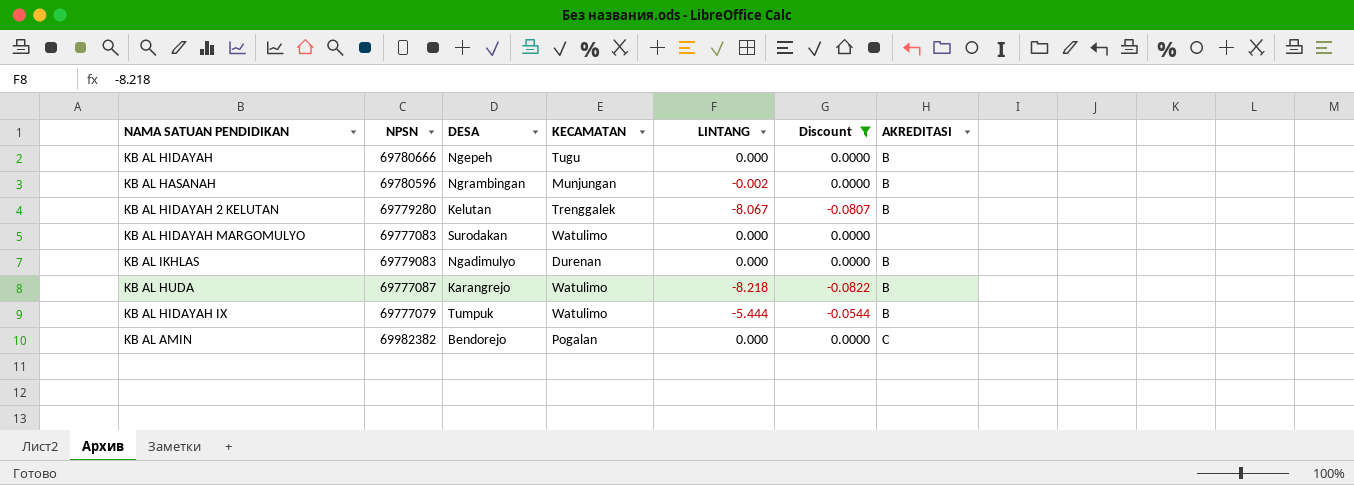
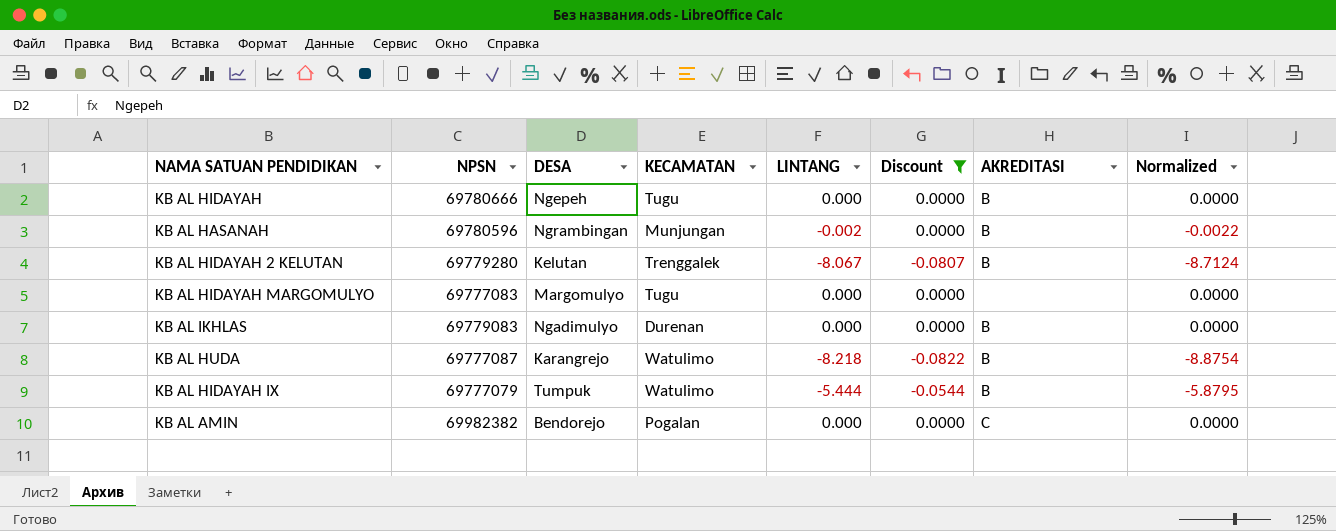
column Normalized | formula: none -> [LINTANG] * 1.08
KB AL HIDAYAH MARGOMULYO | DESA: Surodakan -> Margomulyo
KB AL HIDAYAH MARGOMULYO | KECAMATAN: Watulimo -> Tugu

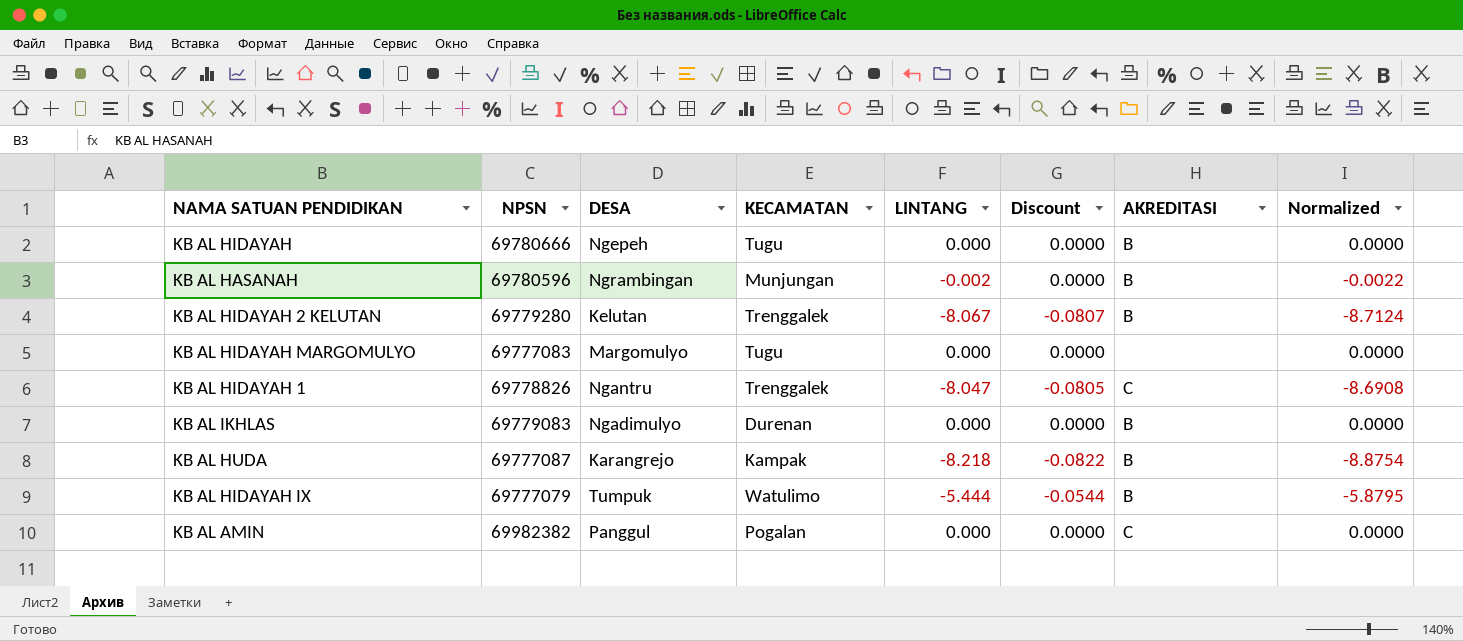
filter: Discount != -0.0805 -> none
KB AL HUDA | KECAMATAN: Watulimo -> Kampak
KB AL AMIN | DESA: Bendorejo -> Panggul

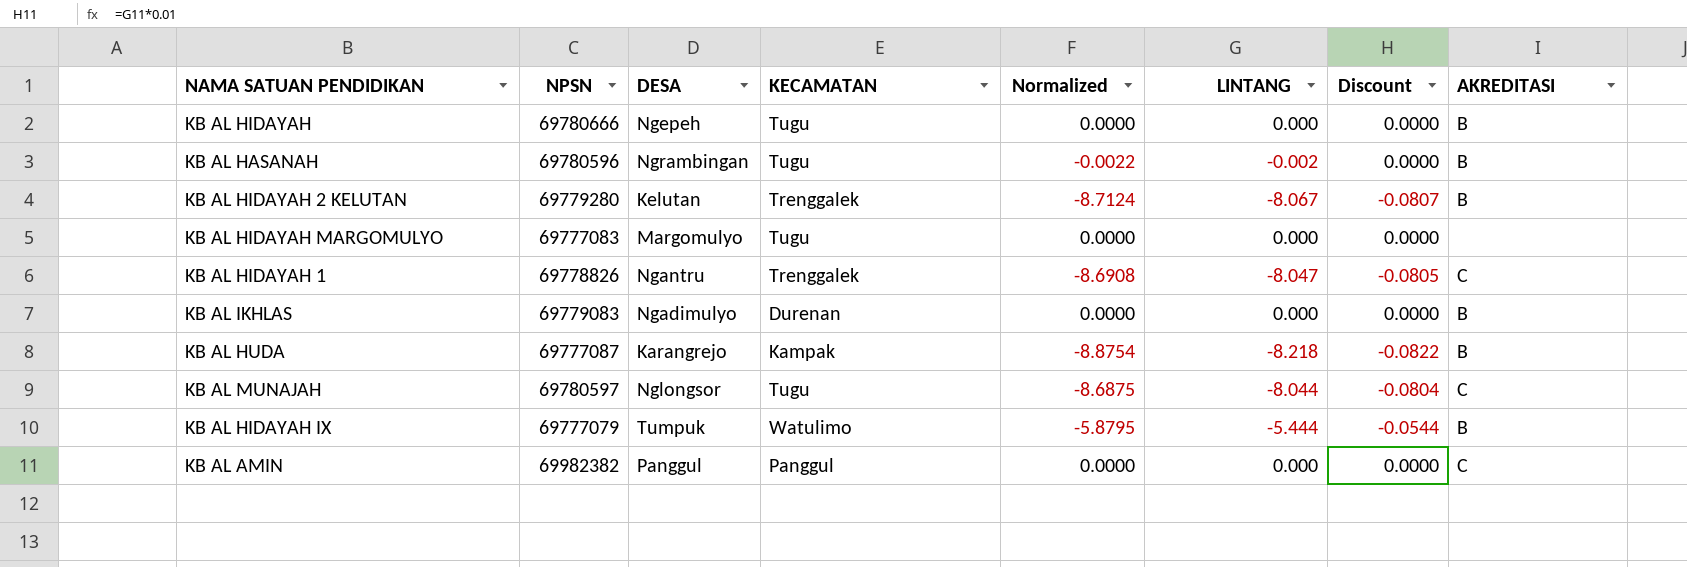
column Normalized | position: 8 -> 5
KB AL HASANAH | KECAMATAN: Munjungan -> Tugu
row KB AL MUNAJAH: none -> 69780597 | Nglongsor | Tugu | -8.6875 | -8.044 | -0.0804 | C
KB AL AMIN | KECAMATAN: Pogalan -> Panggul

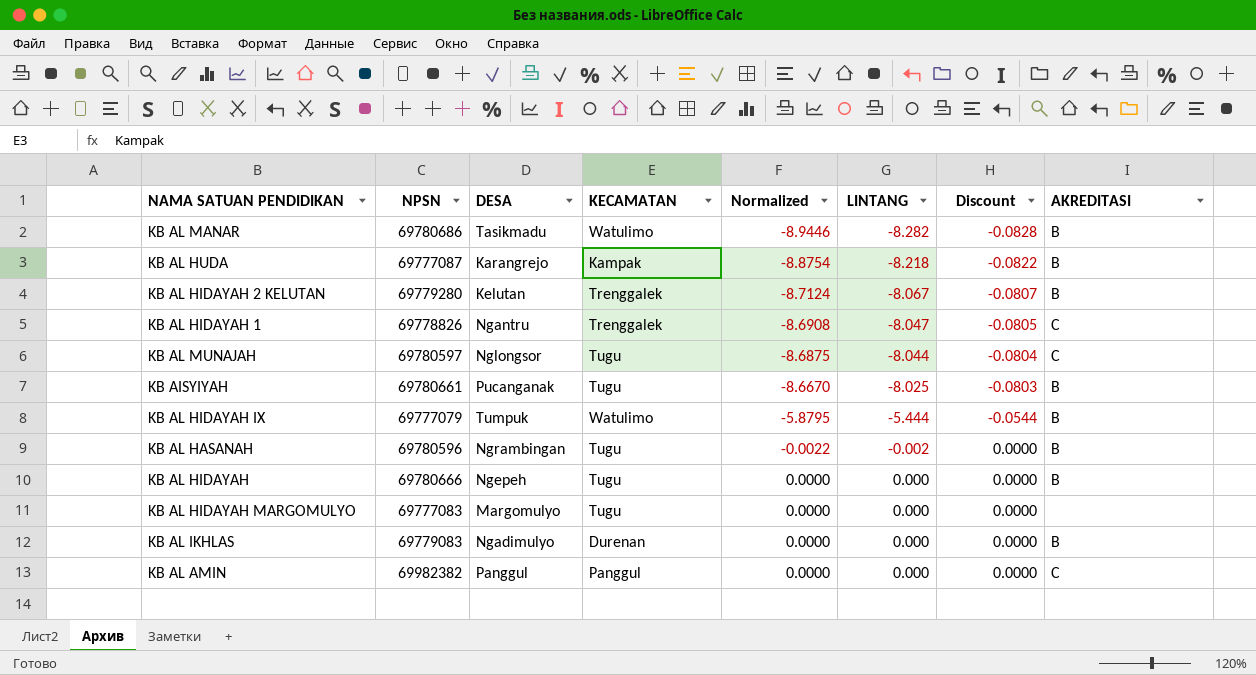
row order: none -> Normalized ascending
row KB AL MANAR: none -> 69780686 | Tasikmadu | Watulimo | -8.9446 | -8.282 | -0.0828 | B
row KB AISYIYAH: none -> 69780661 | Pucanganak | Tugu | -8.6670 | -8.025 | -0.0803 | B

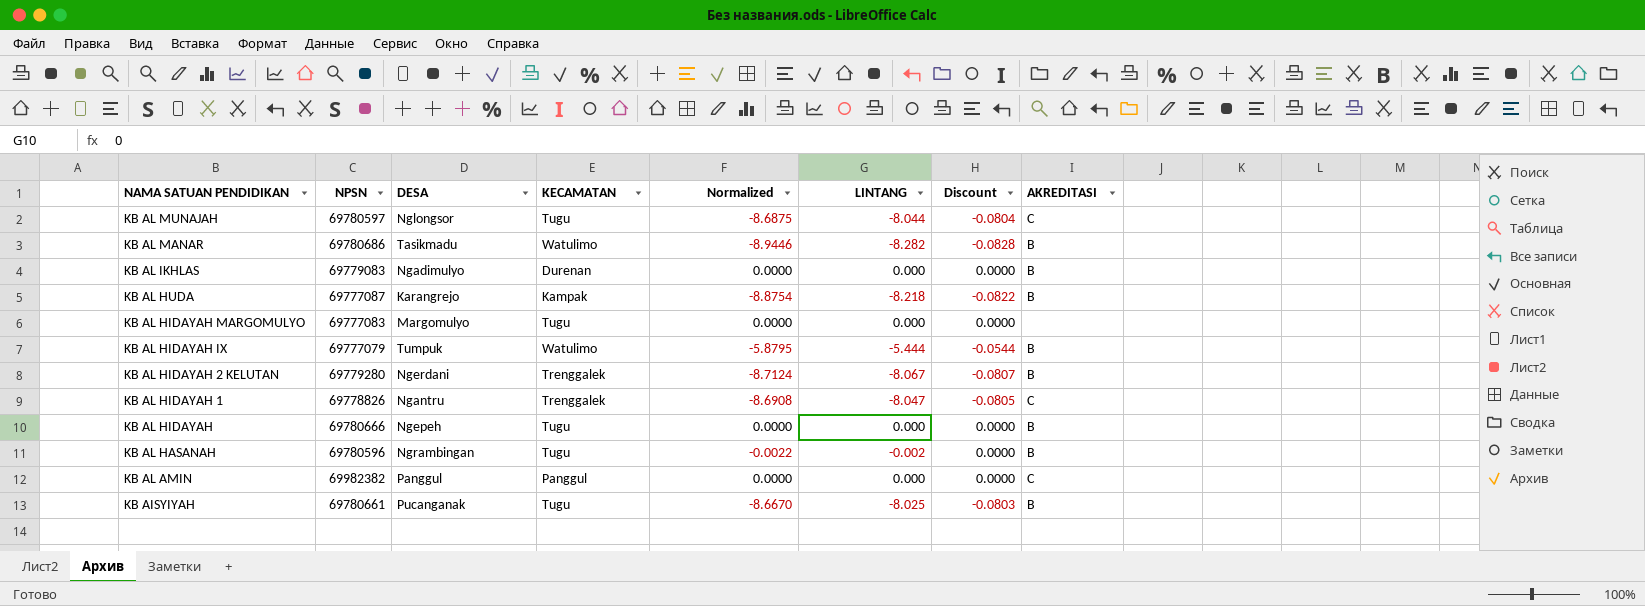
row order: Normalized ascending -> NAMA SATUAN PENDIDIKAN descending
KB AL HIDAYAH 2 KELUTAN | DESA: Kelutan -> Ngerdani

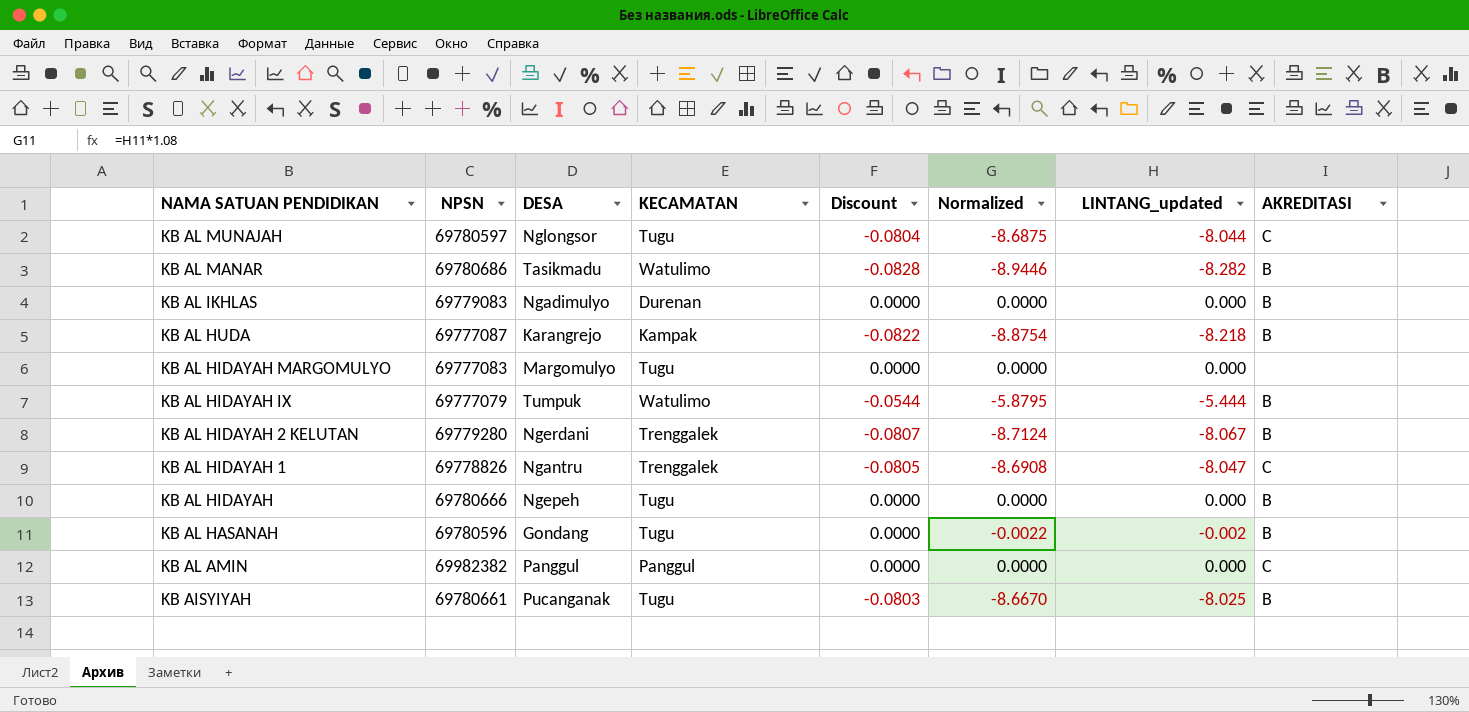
column Discount | position: 7 -> 5
column name: LINTANG -> LINTANG_updated
KB AL HASANAH | DESA: Ngrambingan -> Gondang

